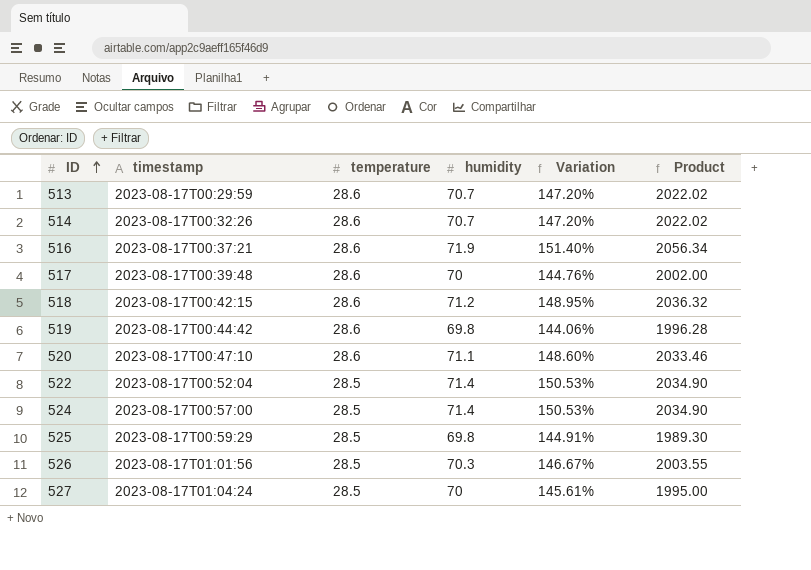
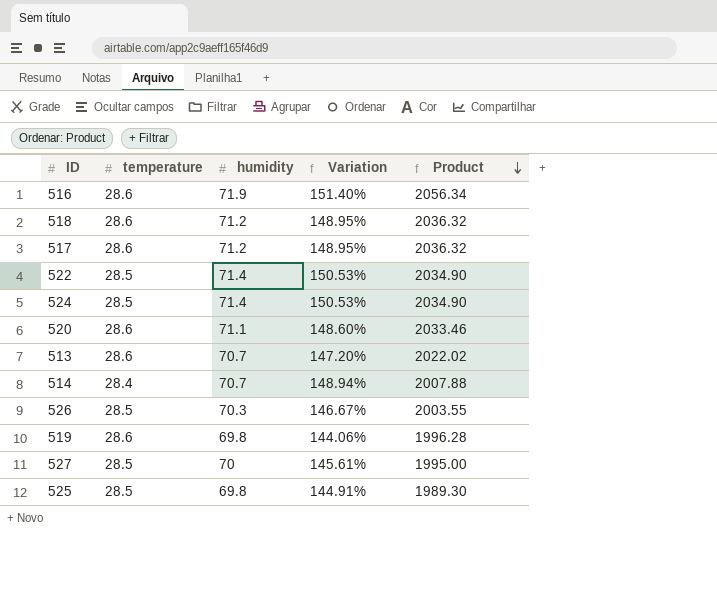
row order: ID ascending -> Product descending
column timestamp | position: 2 -> none
517 | humidity: 70 -> 71.2
517 | Variation: 144.76% -> 148.95%
517 | Product: 2002.00 -> 2036.32
514 | temperature: 28.6 -> 28.4
514 | Variation: 147.20% -> 148.94%
514 | Product: 2022.02 -> 2007.88

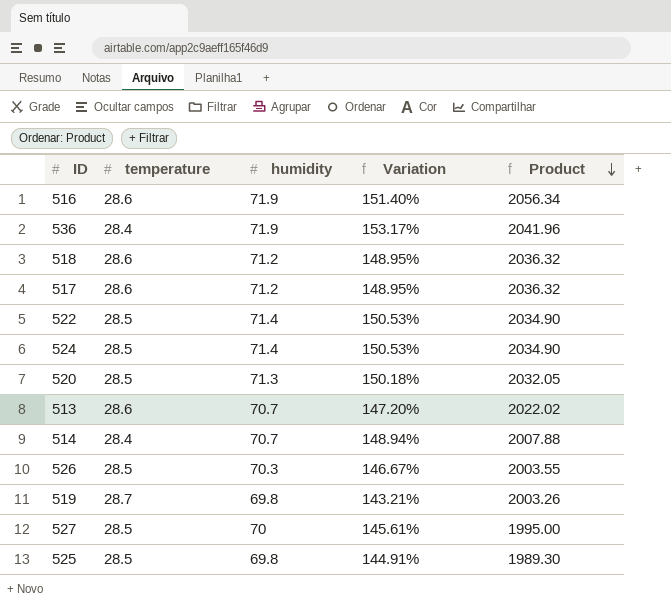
row 536: none -> 28.4 | 71.9 | 153.17% | 2041.96
520 | temperature: 28.6 -> 28.5
520 | humidity: 71.1 -> 71.3
520 | Variation: 148.60% -> 150.18%
520 | Product: 2033.46 -> 2032.05
519 | temperature: 28.6 -> 28.7
519 | Variation: 144.06% -> 143.21%
519 | Product: 1996.28 -> 2003.26

